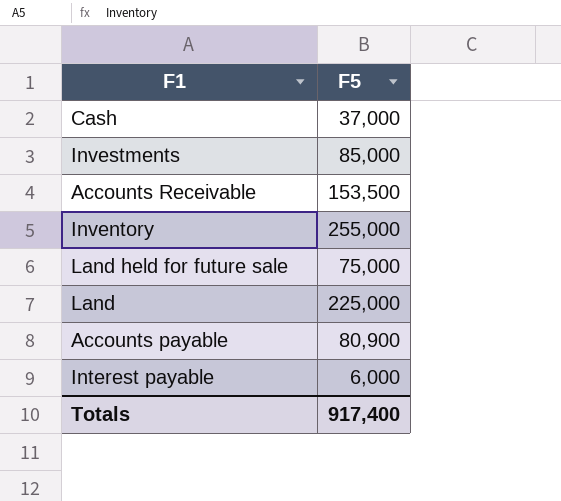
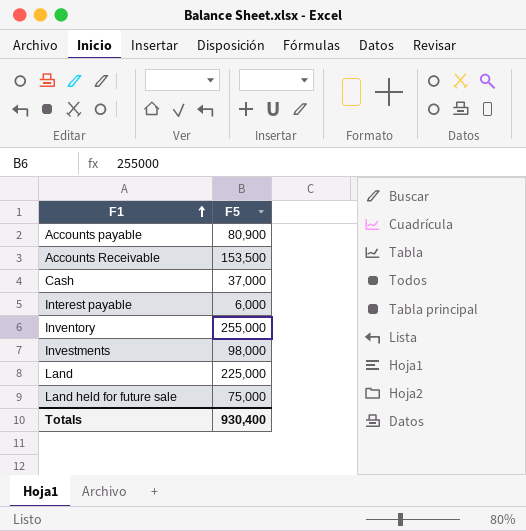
row order: none -> F1 ascending
Investments | F5: 85,000 -> 98,000
Totals | F5: 917,400 -> 930,400

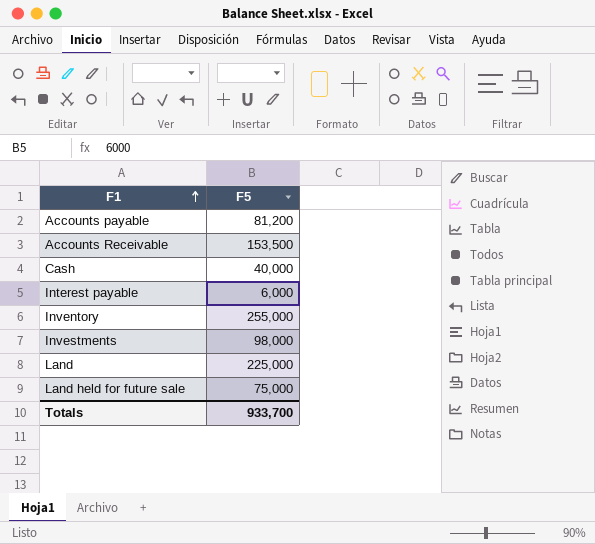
Accounts payable | F5: 80,900 -> 81,200
Cash | F5: 37,000 -> 40,000
Totals | F5: 930,400 -> 933,700

